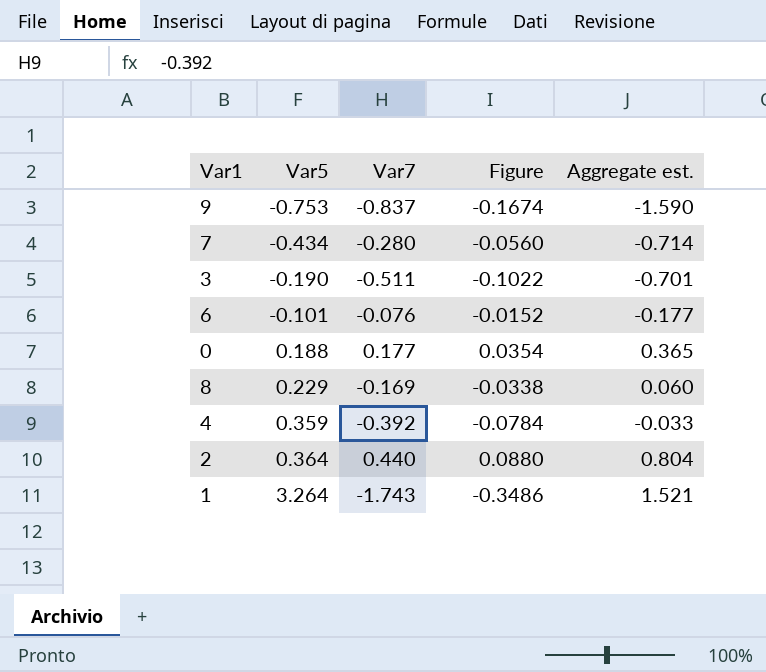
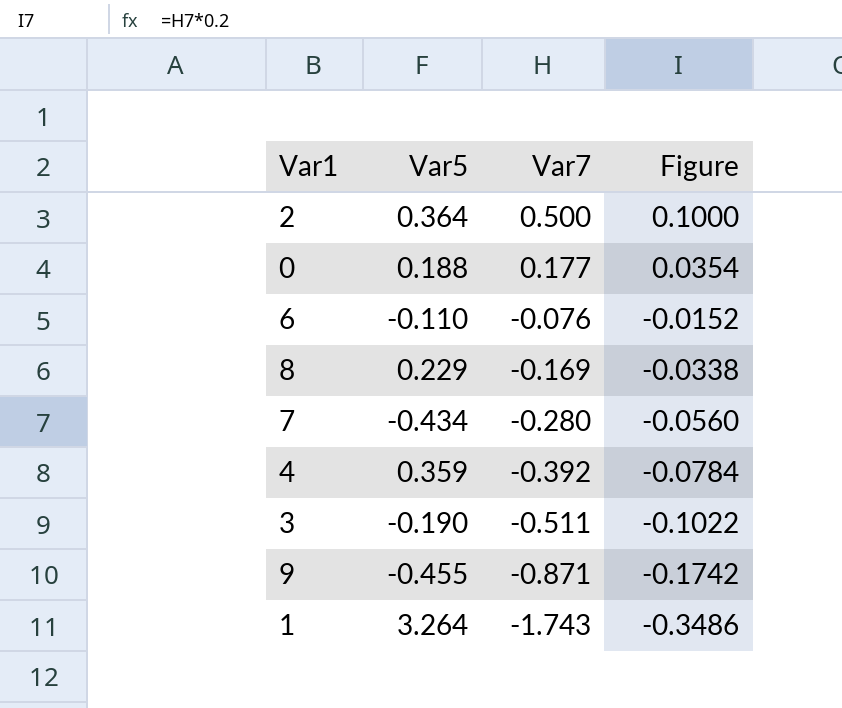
row order: Var5 ascending -> Var7 descending
column Aggregate est. | formula: [Var5] + [Var7] -> none
2 | Var7: 0.440 -> 0.500
2 | Figure: 0.0880 -> 0.1000
6 | Var5: -0.101 -> -0.110
9 | Var5: -0.753 -> -0.455
9 | Var7: -0.837 -> -0.871
9 | Figure: -0.1674 -> -0.1742

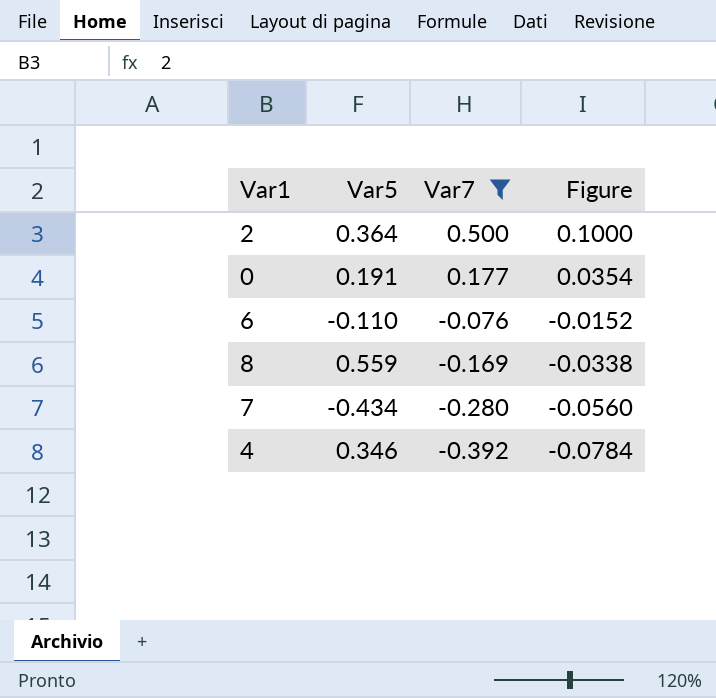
filter: none -> Var7 >= -0.392
0 | Var5: 0.188 -> 0.191
8 | Var5: 0.229 -> 0.559
4 | Var5: 0.359 -> 0.346

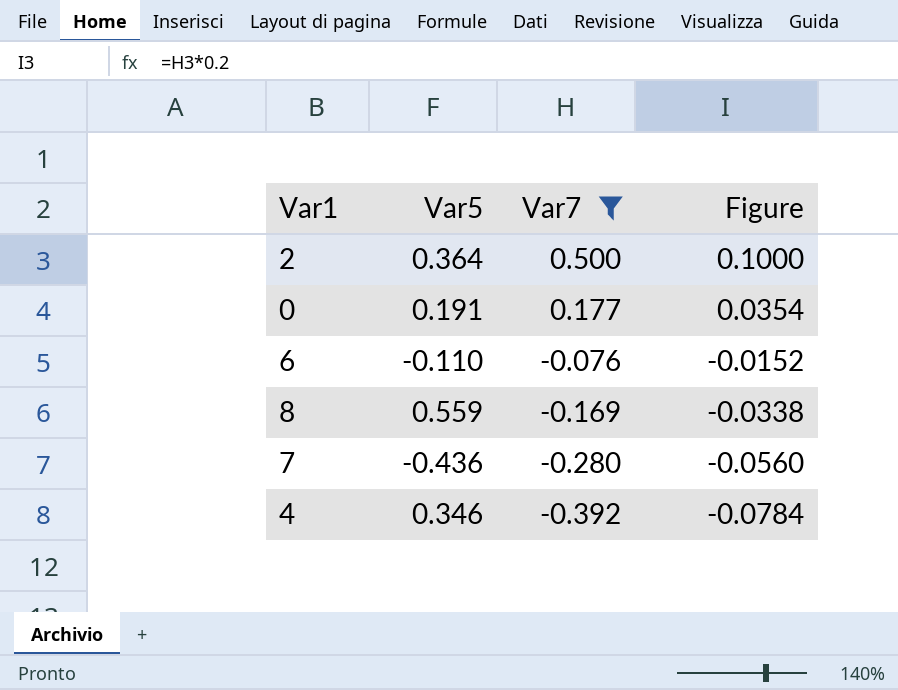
7 | Var5: -0.434 -> -0.436

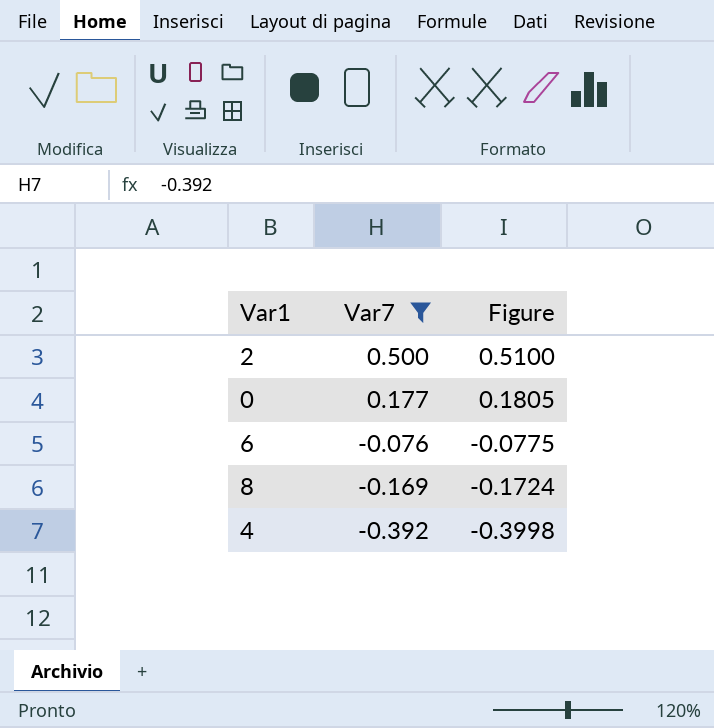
column Var5 | position: 2 -> none
column Figure | formula: [Var7] * 0.2 -> [Var7] * 1.02
row 7: -0.436 | -0.280 | -0.0560 -> none

